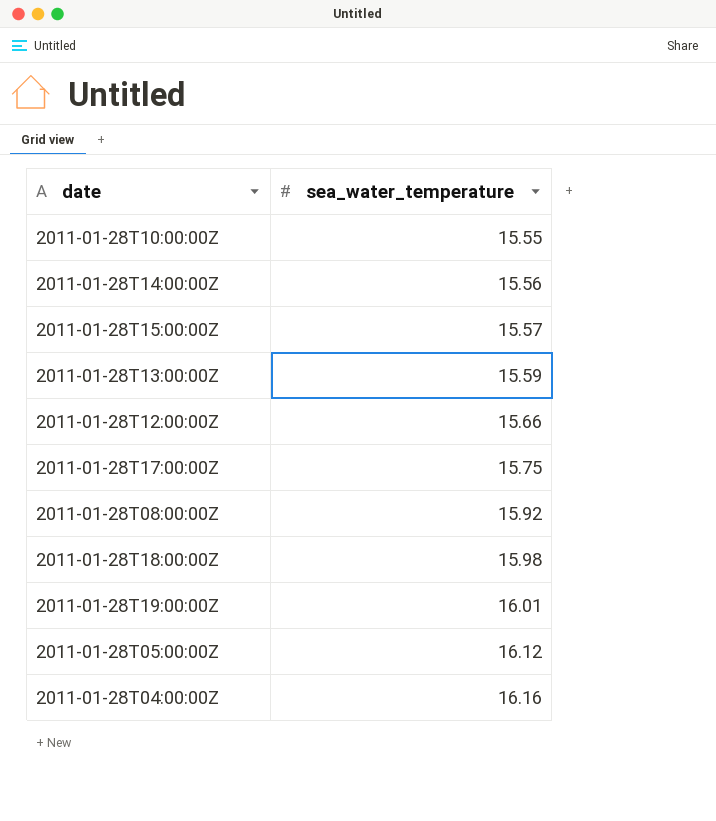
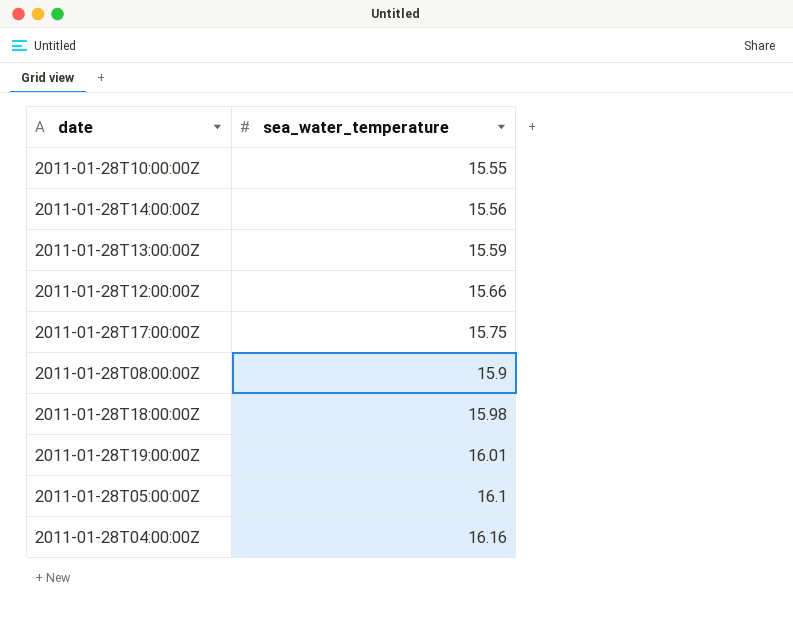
row 2011-01-28T15:00:00Z: 15.57 -> none
2011-01-28T08:00:00Z | sea_water_temperature: 15.92 -> 15.9
2011-01-28T05:00:00Z | sea_water_temperature: 16.12 -> 16.1

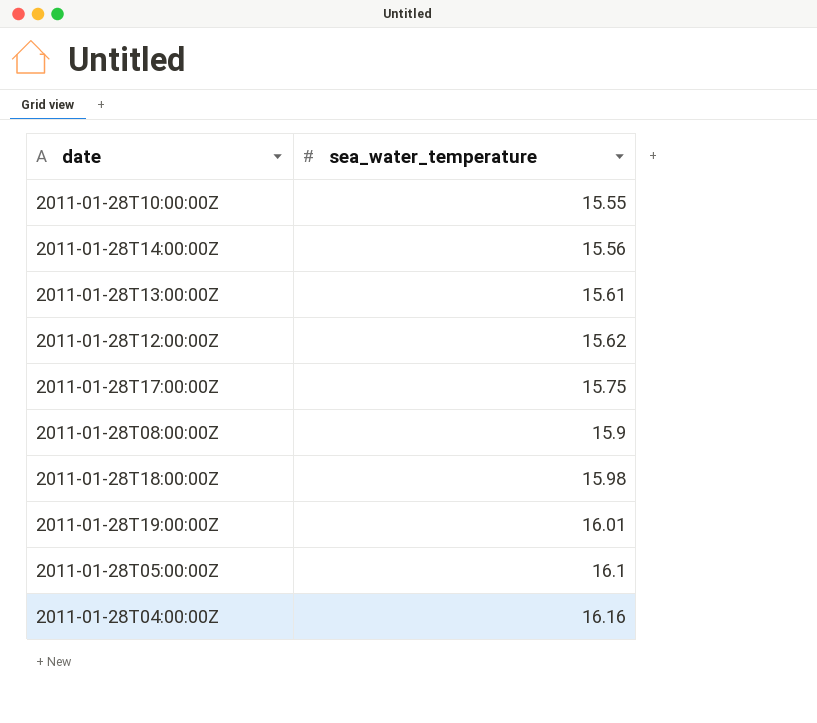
2011-01-28T13:00:00Z | sea_water_temperature: 15.59 -> 15.61
2011-01-28T12:00:00Z | sea_water_temperature: 15.66 -> 15.62

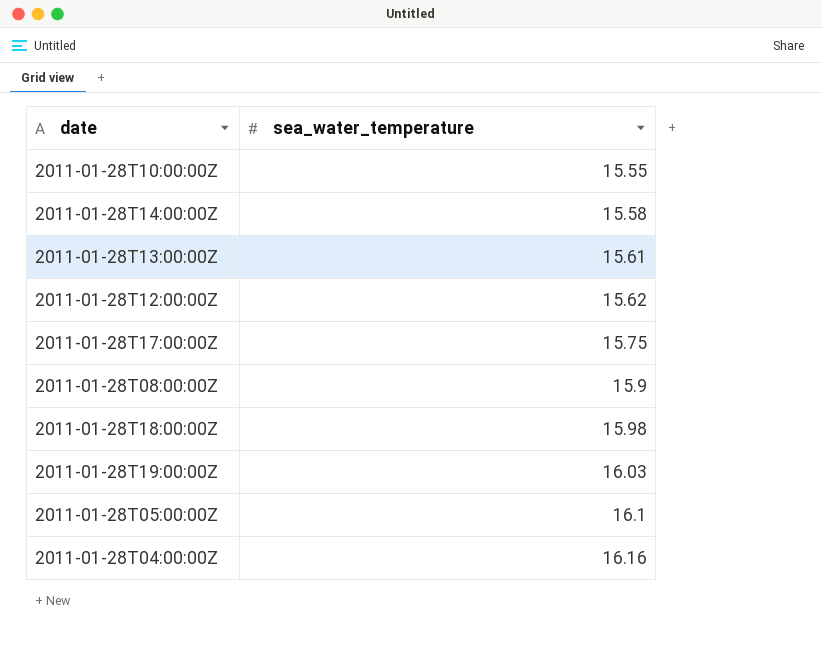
2011-01-28T14:00:00Z | sea_water_temperature: 15.56 -> 15.58
2011-01-28T19:00:00Z | sea_water_temperature: 16.01 -> 16.03

